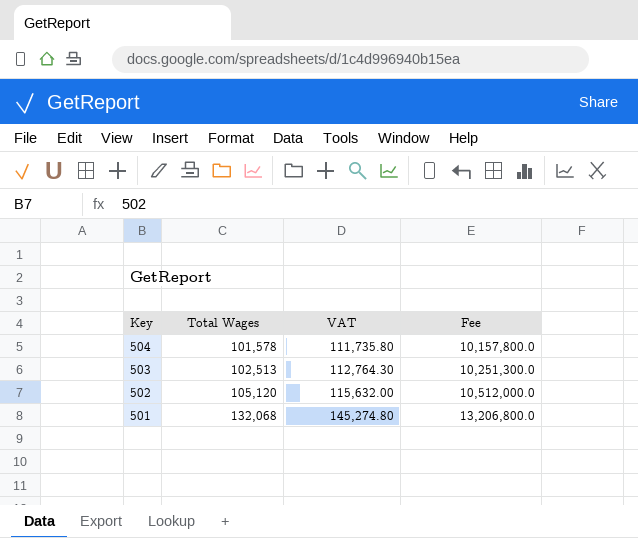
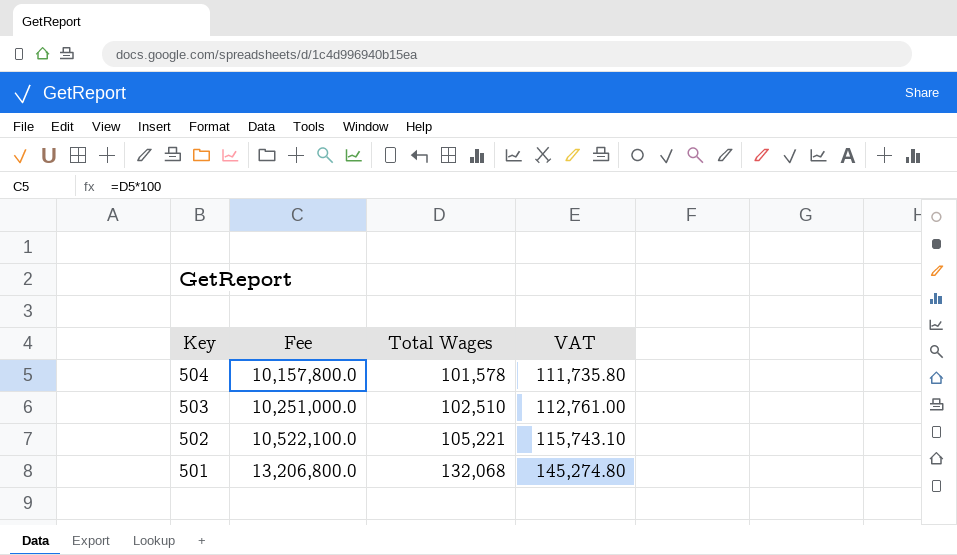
column Fee | position: 4 -> 2
503 | Fee: 10,251,300.0 -> 10,251,000.0
503 | Total Wages: 102,513 -> 102,510
503 | VAT: 112,764.30 -> 112,761.00
502 | Fee: 10,512,000.0 -> 10,522,100.0
502 | Total Wages: 105,120 -> 105,221
502 | VAT: 115,632.00 -> 115,743.10

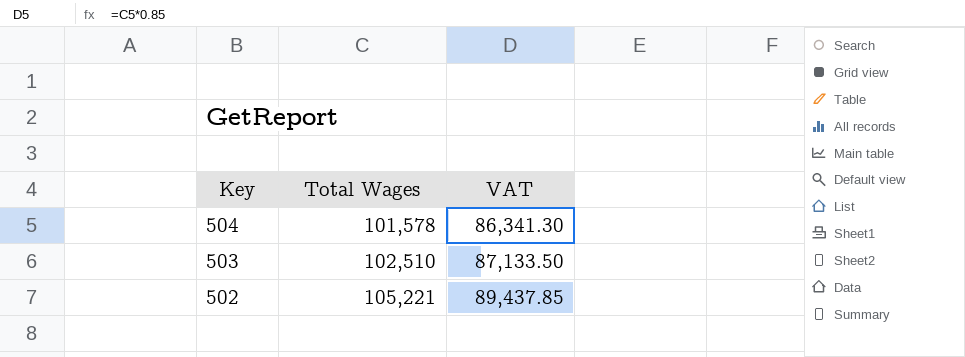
column Fee | formula: [Total Wages] * 100 -> none
column VAT | formula: [Total Wages] * 1.1 -> [Total Wages] * 0.85
row 501: 13,206,800.0 | 132,068 | 145,274.80 -> none

